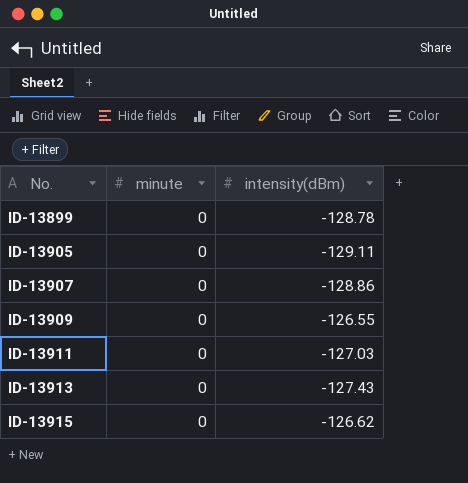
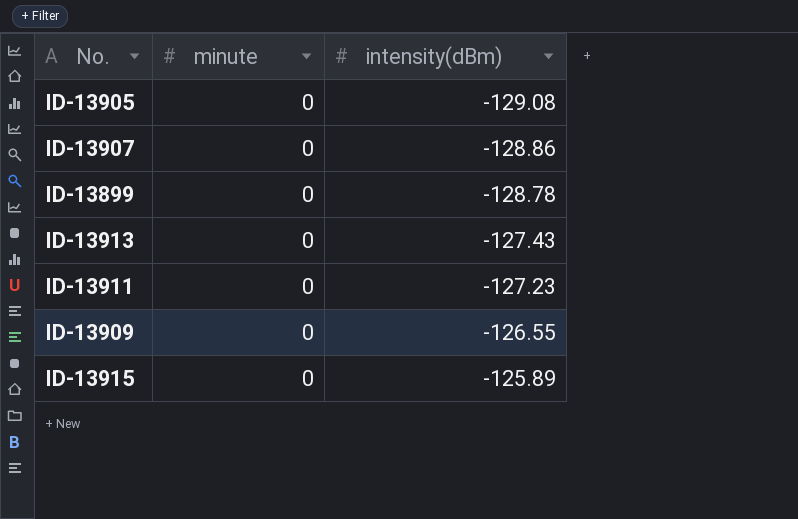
row order: No. ascending -> intensity(dBm) ascending
ID-13905 | intensity(dBm): -129.11 -> -129.08
ID-13911 | intensity(dBm): -127.03 -> -127.23
ID-13915 | intensity(dBm): -126.62 -> -125.89

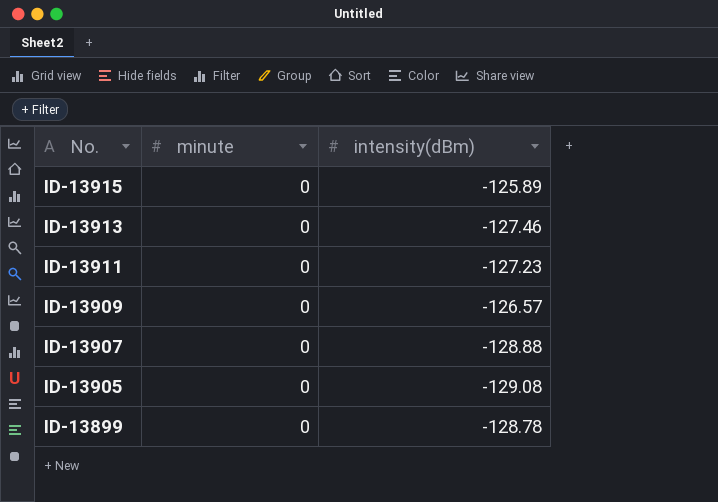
row order: intensity(dBm) ascending -> No. descending
ID-13913 | intensity(dBm): -127.43 -> -127.46
ID-13909 | intensity(dBm): -126.55 -> -126.57
ID-13907 | intensity(dBm): -128.86 -> -128.88

